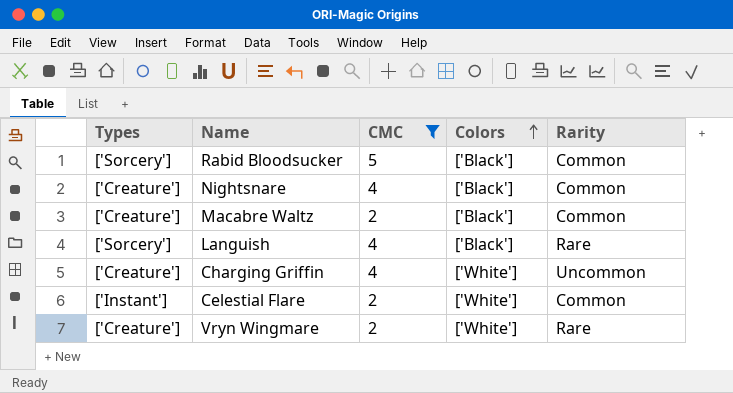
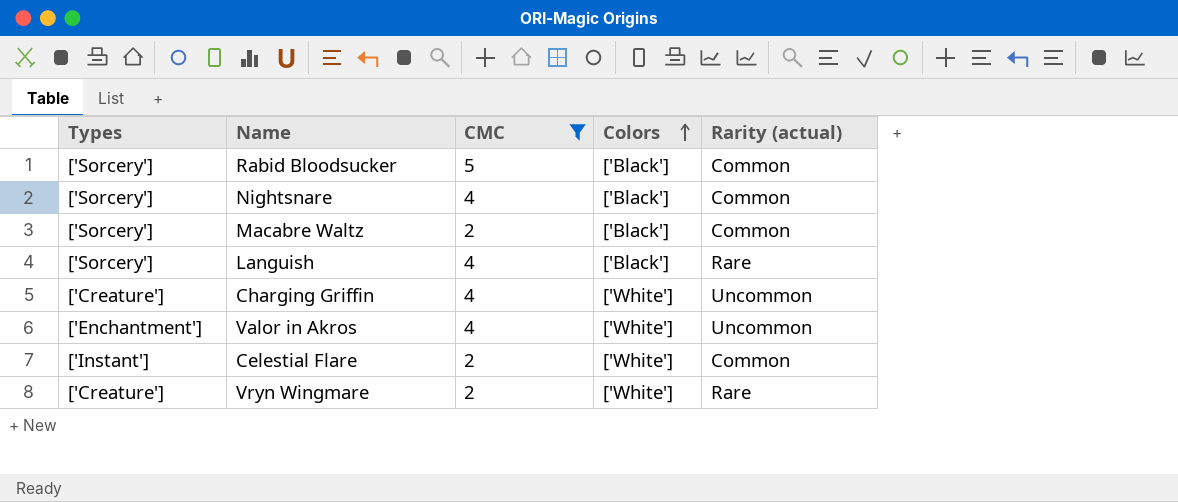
column name: Rarity -> Rarity (actual)
Nightsnare | Types: ['Creature'] -> ['Sorcery']
Macabre Waltz | Types: ['Creature'] -> ['Sorcery']
row Valor in Akros: none -> ['Enchantment'] | 4 | ['White'] | Uncommon

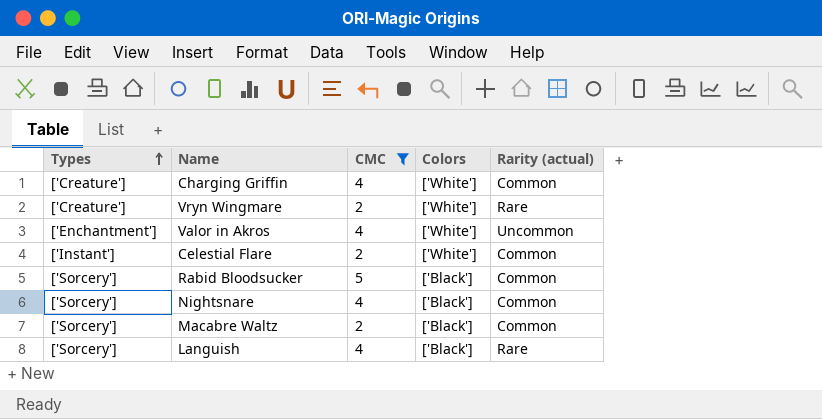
row order: Colors ascending -> Types ascending
Charging Griffin | Rarity (actual): Uncommon -> Common

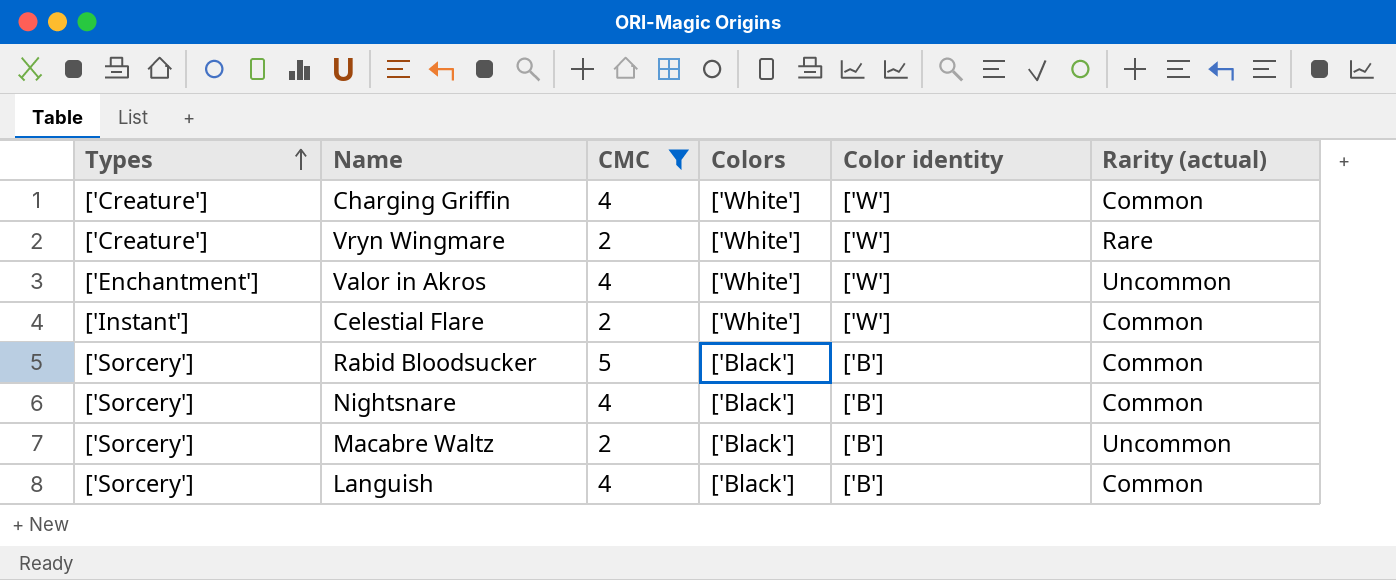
column Color identity | position: none -> 5
Macabre Waltz | Rarity (actual): Common -> Uncommon
Languish | Rarity (actual): Rare -> Common

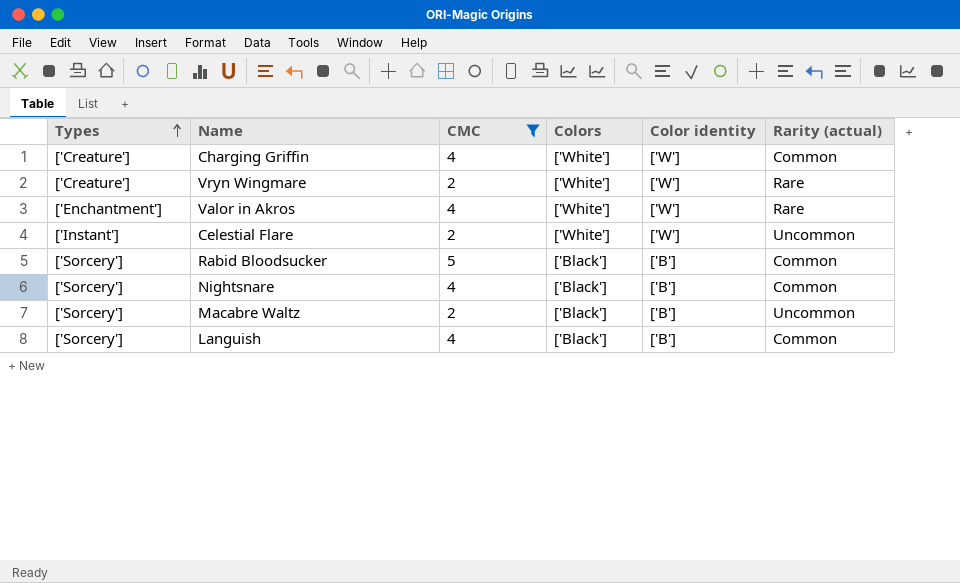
Valor in Akros | Rarity (actual): Uncommon -> Rare
Celestial Flare | Rarity (actual): Common -> Uncommon

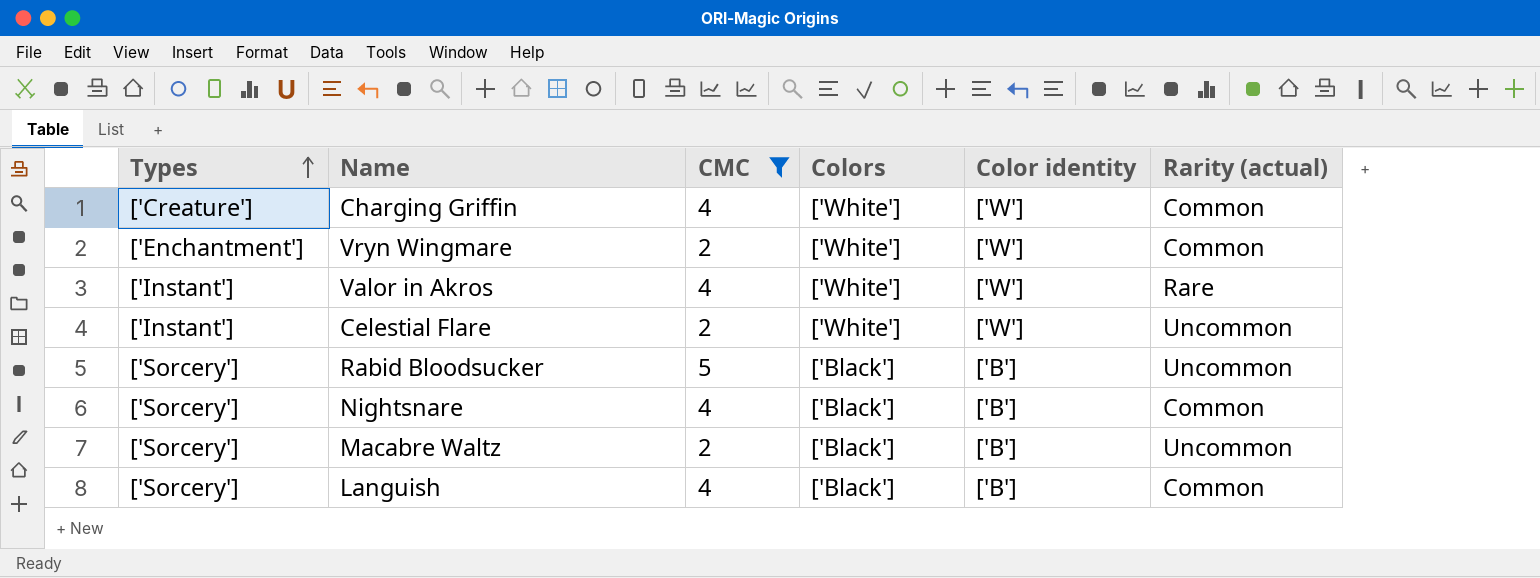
Vryn Wingmare | Types: ['Creature'] -> ['Enchantment']
Vryn Wingmare | Rarity (actual): Rare -> Common
Valor in Akros | Types: ['Enchantment'] -> ['Instant']
Rabid Bloodsucker | Rarity (actual): Common -> Uncommon

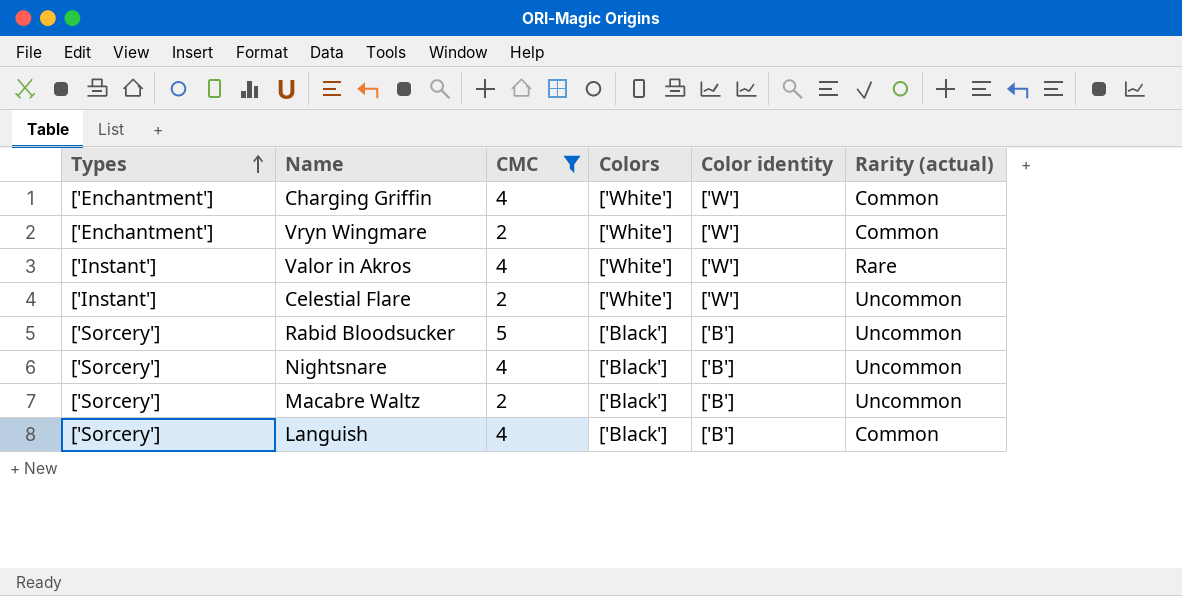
Charging Griffin | Types: ['Creature'] -> ['Enchantment']
Nightsnare | Rarity (actual): Common -> Uncommon

